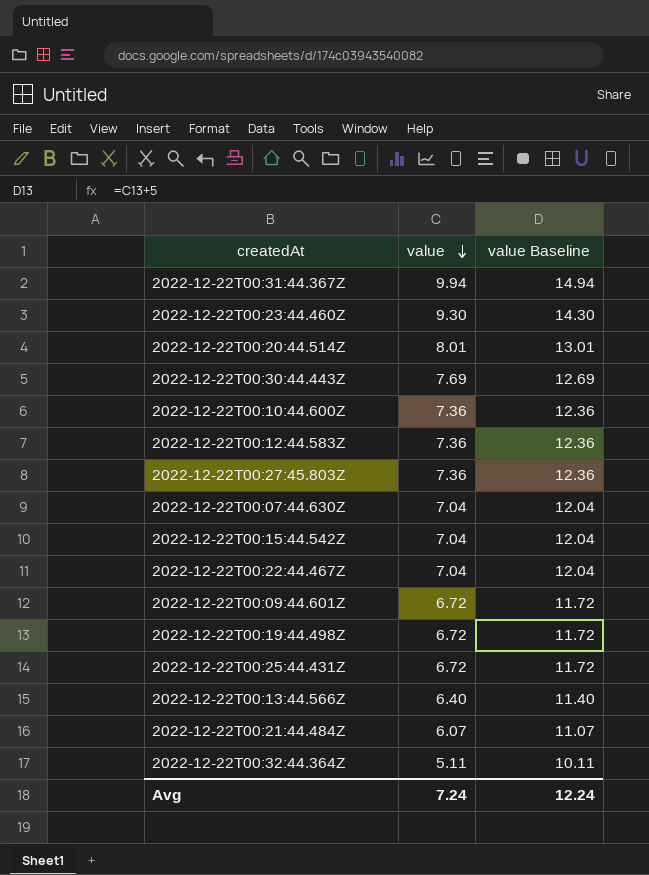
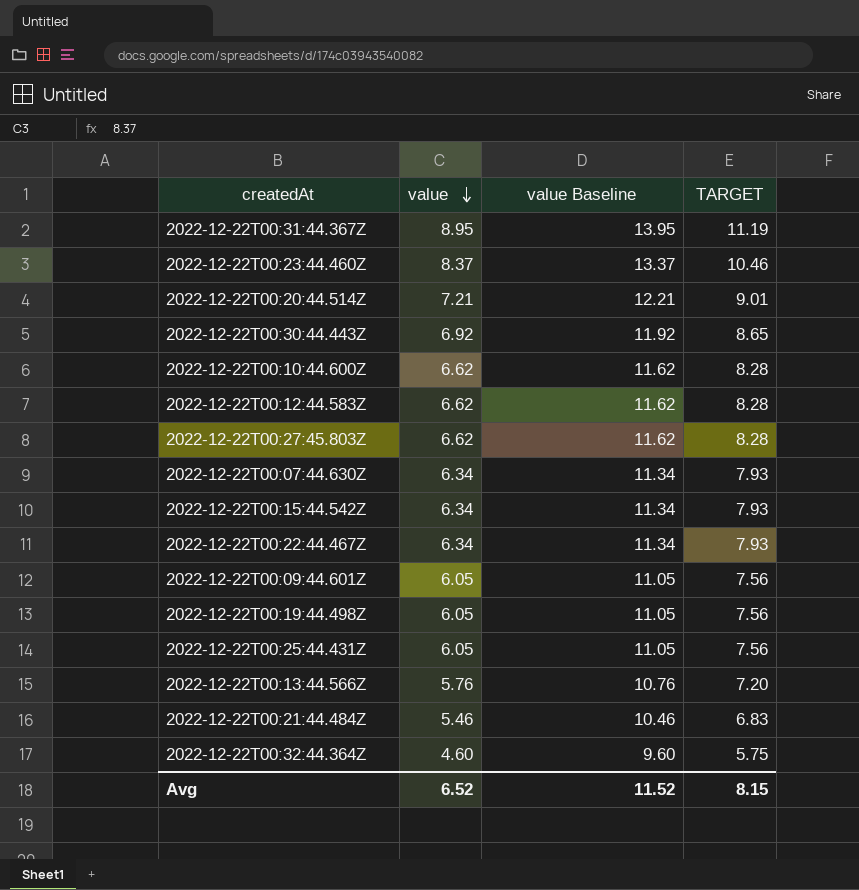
column TARGET | formula: none -> [value] * 1.25
2022-12-22T00:31:44.367Z | value: 9.94 -> 8.95
2022-12-22T00:31:44.367Z | value Baseline: 14.94 -> 13.95
2022-12-22T00:23:44.460Z | value: 9.30 -> 8.37
2022-12-22T00:23:44.460Z | value Baseline: 14.30 -> 13.37
2022-12-22T00:20:44.514Z | value: 8.01 -> 7.21
2022-12-22T00:20:44.514Z | value Baseline: 13.01 -> 12.21
2022-12-22T00:30:44.443Z | value: 7.69 -> 6.92
2022-12-22T00:30:44.443Z | value Baseline: 12.69 -> 11.92
2022-12-22T00:10:44.600Z | value: 7.36 -> 6.62
2022-12-22T00:10:44.600Z | value Baseline: 12.36 -> 11.62
2022-12-22T00:12:44.583Z | value: 7.36 -> 6.62
2022-12-22T00:12:44.583Z | value Baseline: 12.36 -> 11.62
2022-12-22T00:27:45.803Z | value: 7.36 -> 6.62
2022-12-22T00:27:45.803Z | value Baseline: 12.36 -> 11.62
2022-12-22T00:07:44.630Z | value: 7.04 -> 6.34
2022-12-22T00:07:44.630Z | value Baseline: 12.04 -> 11.34
2022-12-22T00:15:44.542Z | value: 7.04 -> 6.34
2022-12-22T00:15:44.542Z | value Baseline: 12.04 -> 11.34
2022-12-22T00:22:44.467Z | value: 7.04 -> 6.34
2022-12-22T00:22:44.467Z | value Baseline: 12.04 -> 11.34
2022-12-22T00:09:44.601Z | value: 6.72 -> 6.05
2022-12-22T00:09:44.601Z | value Baseline: 11.72 -> 11.05
2022-12-22T00:19:44.498Z | value: 6.72 -> 6.05
2022-12-22T00:19:44.498Z | value Baseline: 11.72 -> 11.05
2022-12-22T00:25:44.431Z | value: 6.72 -> 6.05
2022-12-22T00:25:44.431Z | value Baseline: 11.72 -> 11.05
2022-12-22T00:13:44.566Z | value: 6.40 -> 5.76
2022-12-22T00:13:44.566Z | value Baseline: 11.40 -> 10.76
2022-12-22T00:21:44.484Z | value: 6.07 -> 5.46
2022-12-22T00:21:44.484Z | value Baseline: 11.07 -> 10.46
2022-12-22T00:32:44.364Z | value: 5.11 -> 4.60
2022-12-22T00:32:44.364Z | value Baseline: 10.11 -> 9.60
Avg | value: 7.24 -> 6.52
Avg | value Baseline: 12.24 -> 11.52

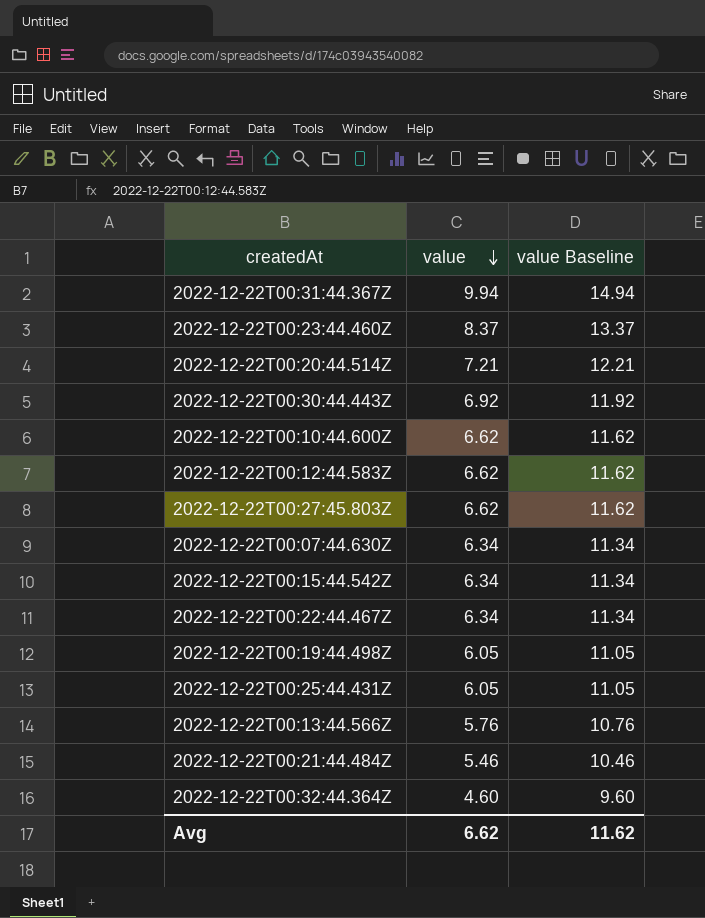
column TARGET | formula: [value] * 1.25 -> none
row 2022-12-22T00:09:44.601Z: 6.05 | 11.05 | 7.56 -> none
2022-12-22T00:31:44.367Z | value: 8.95 -> 9.94
2022-12-22T00:31:44.367Z | value Baseline: 13.95 -> 14.94
Avg | value: 6.52 -> 6.62
Avg | value Baseline: 11.52 -> 11.62

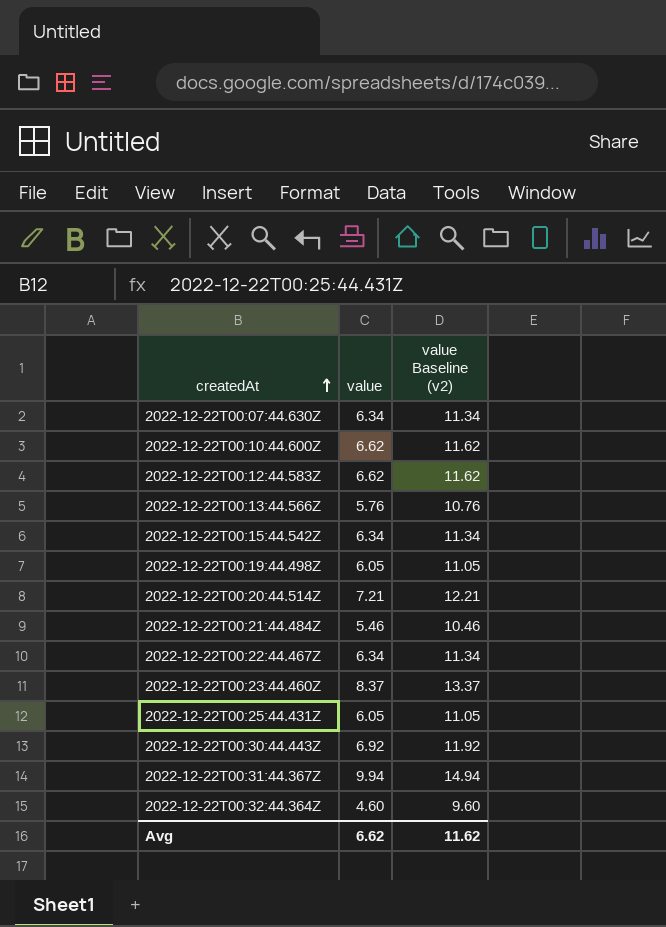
row order: value descending -> createdAt ascending
column name: value Baseline -> value Baseline (v2)
row 2022-12-22T00:27:45.803Z: 6.62 | 11.62 -> none

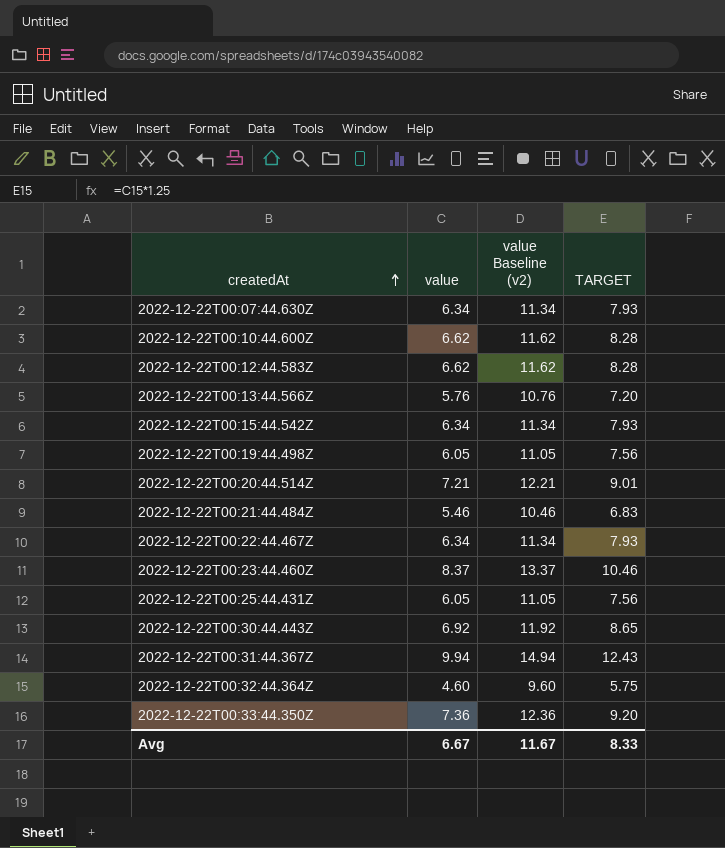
column TARGET | formula: none -> [value] * 1.25
row 2022-12-22T00:33:44.350Z: none -> 7.36 | 12.36 | 9.20
Avg | value: 6.62 -> 6.67
Avg | value Baseline (v2): 11.62 -> 11.67

